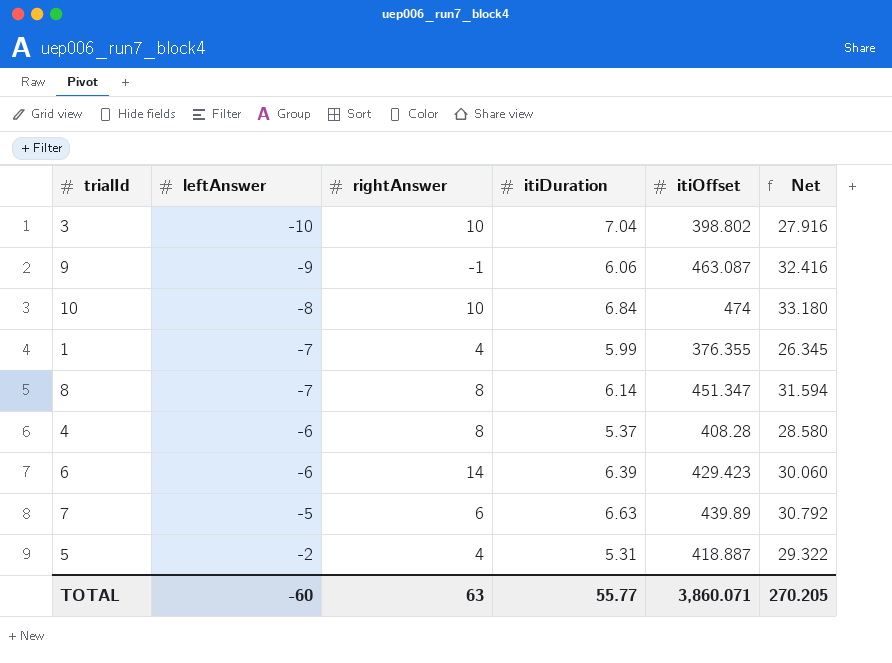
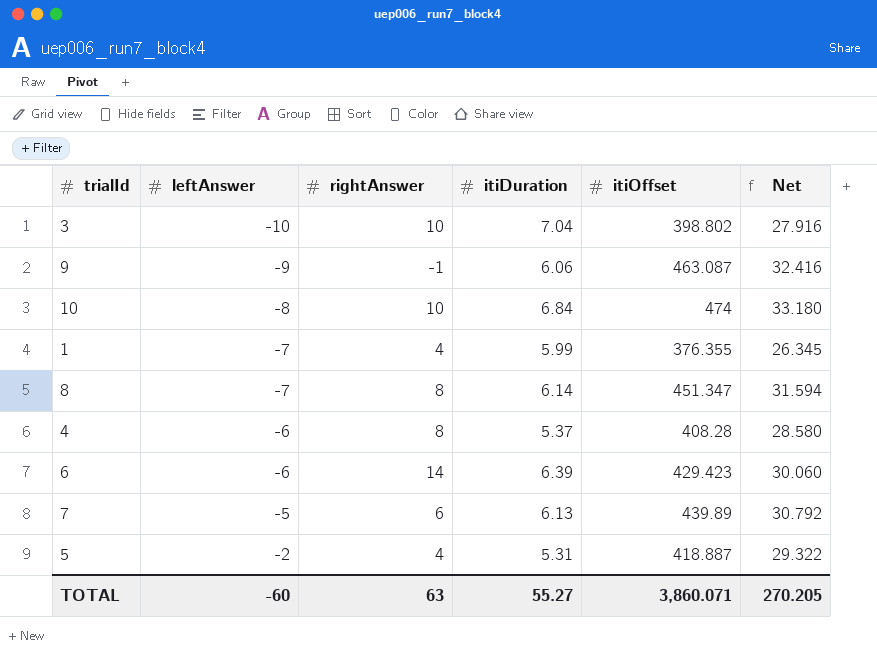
7 | itiDuration: 6.63 -> 6.13
TOTAL | itiDuration: 55.77 -> 55.27

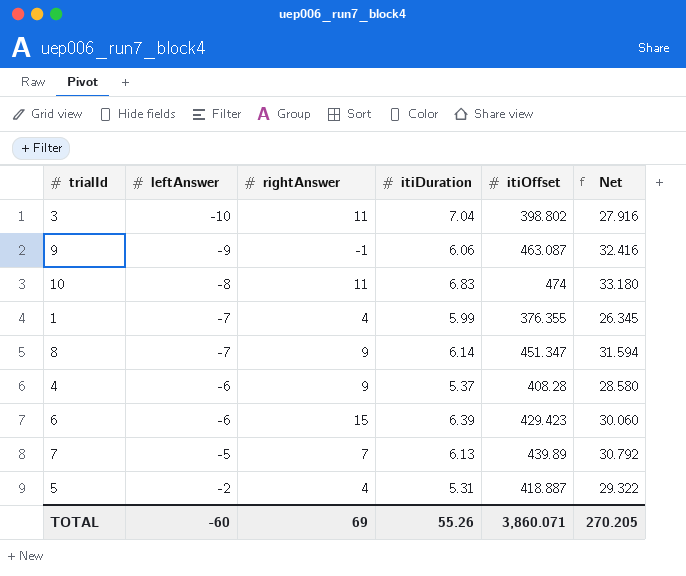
3 | rightAnswer: 10 -> 11
10 | rightAnswer: 10 -> 11
10 | itiDuration: 6.84 -> 6.83
8 | rightAnswer: 8 -> 9
4 | rightAnswer: 8 -> 9
6 | rightAnswer: 14 -> 15
7 | rightAnswer: 6 -> 7
TOTAL | rightAnswer: 63 -> 69
TOTAL | itiDuration: 55.27 -> 55.26

